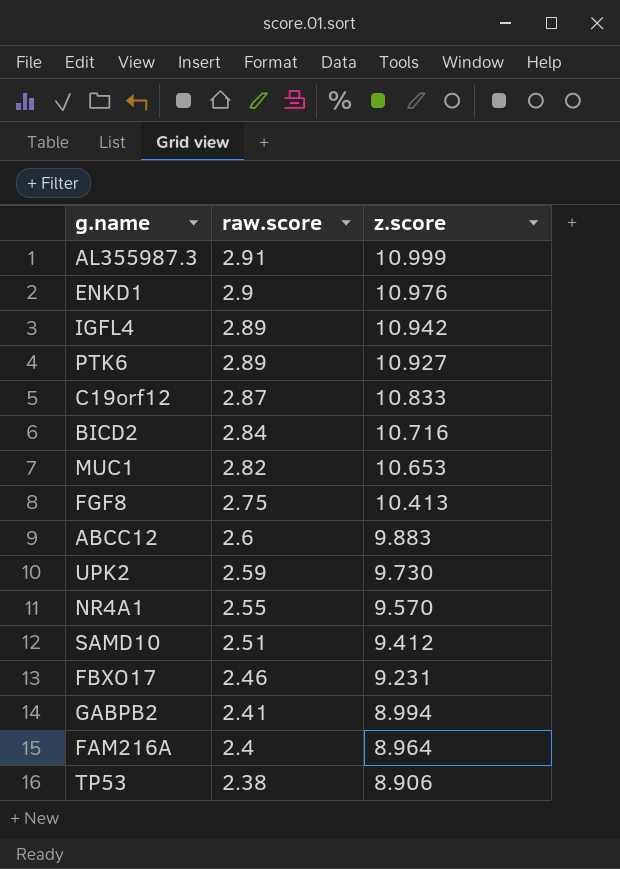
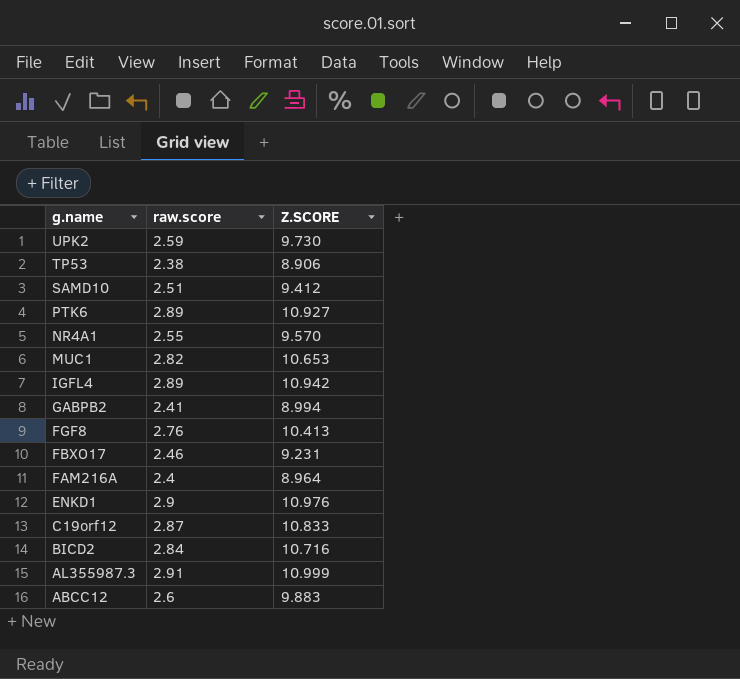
row order: raw.score descending -> g.name descending
column name: z.score -> Z.SCORE
FGF8 | raw.score: 2.75 -> 2.76

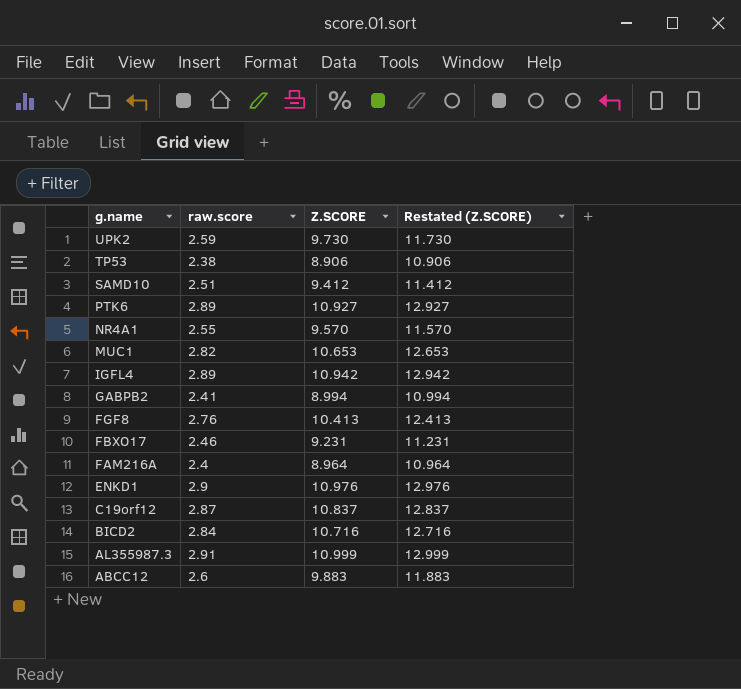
column Restated (Z.SCORE) | formula: none -> [Z.SCORE] + 2
C19orf12 | Z.SCORE: 10.833 -> 10.837

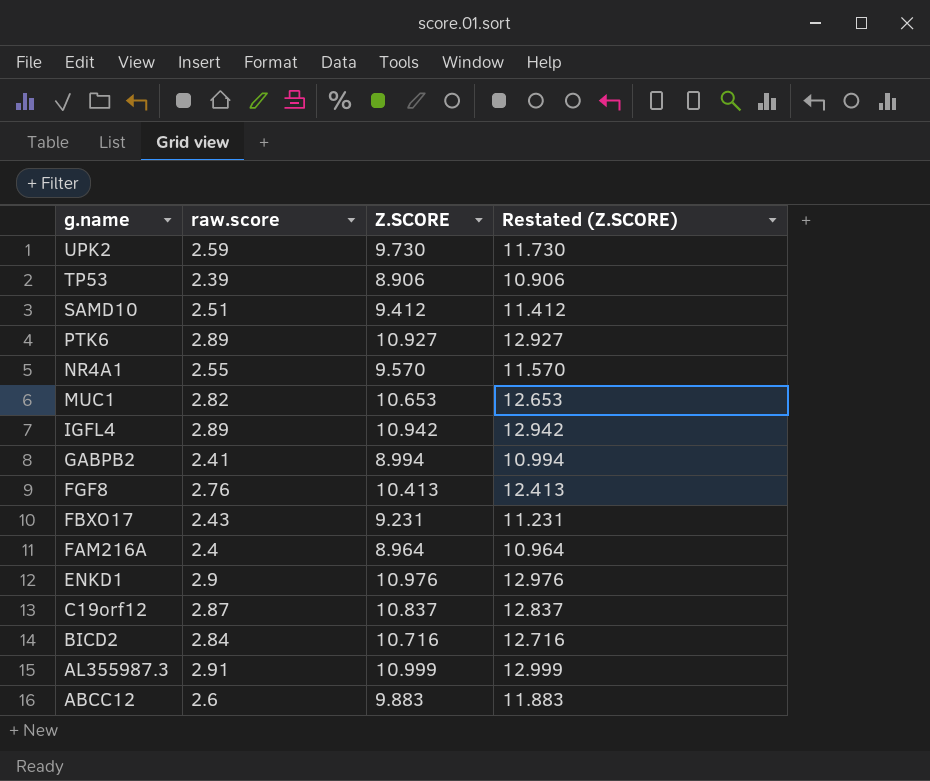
TP53 | raw.score: 2.38 -> 2.39
FBXO17 | raw.score: 2.46 -> 2.43

